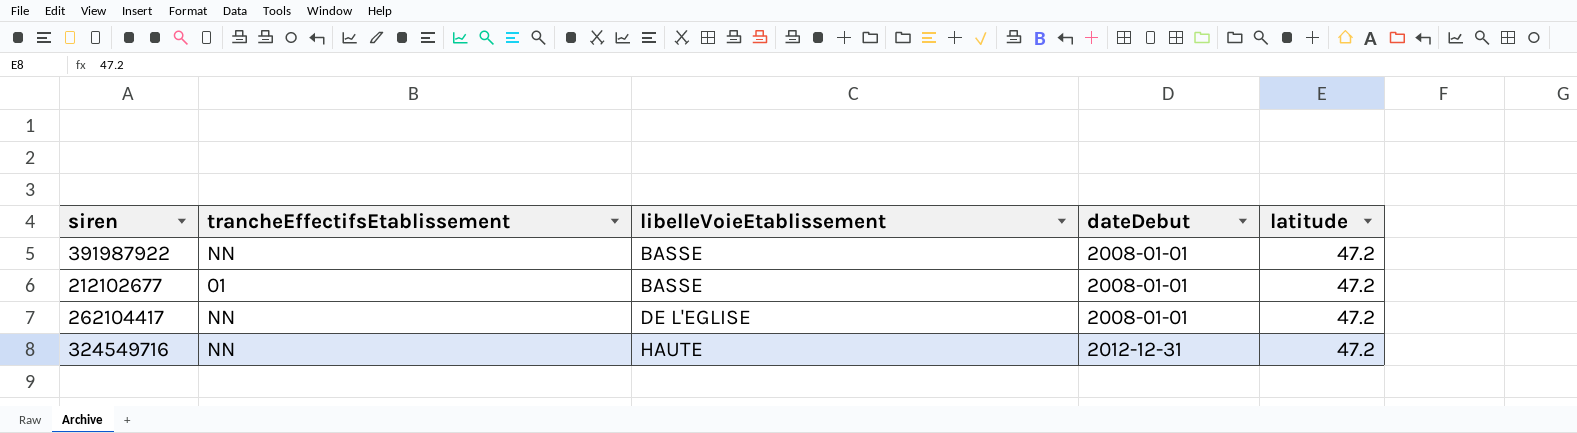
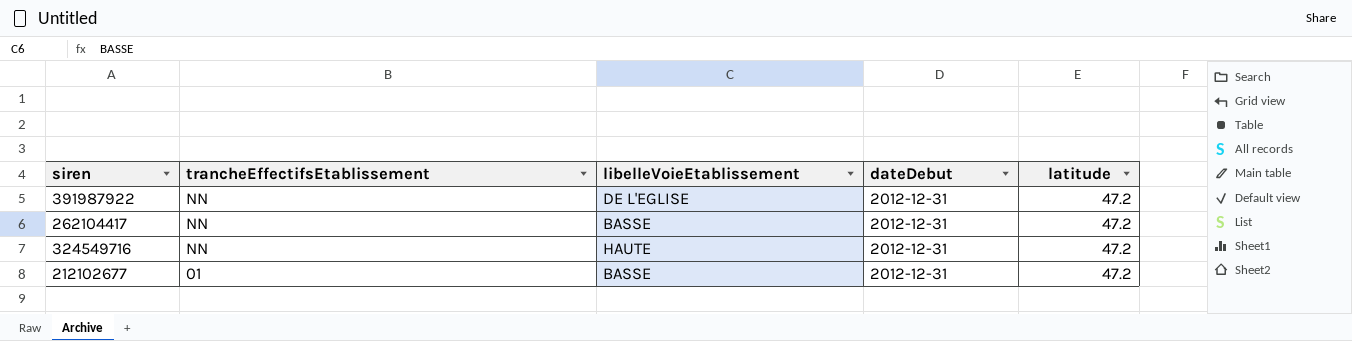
row order: libelleVoieEtablissement ascending -> trancheEffectifsEtablissement descending
391987922 | libelleVoieEtablissement: BASSE -> DE L'EGLISE
391987922 | dateDebut: 2008-01-01 -> 2012-12-31
262104417 | libelleVoieEtablissement: DE L'EGLISE -> BASSE
262104417 | dateDebut: 2008-01-01 -> 2012-12-31
212102677 | dateDebut: 2008-01-01 -> 2012-12-31

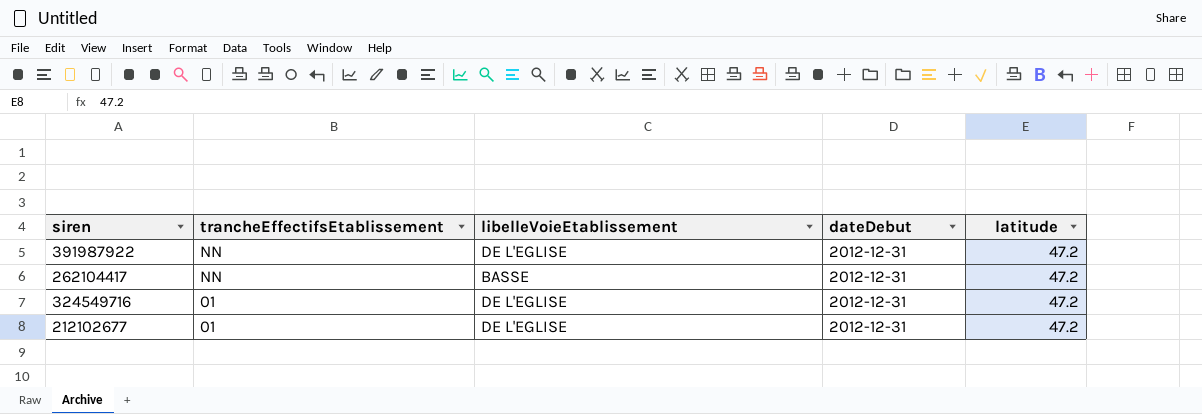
324549716 | trancheEffectifsEtablissement: NN -> 01
324549716 | libelleVoieEtablissement: HAUTE -> DE L'EGLISE
212102677 | libelleVoieEtablissement: BASSE -> DE L'EGLISE

